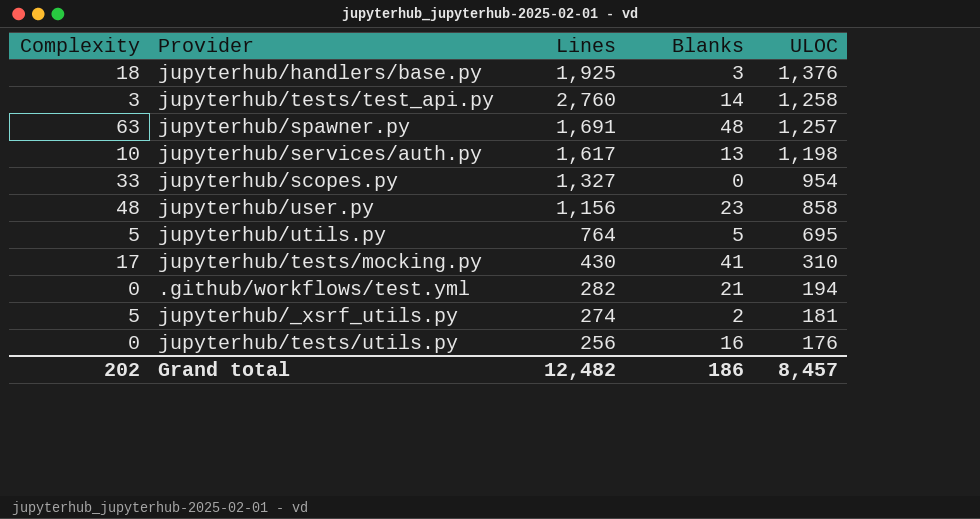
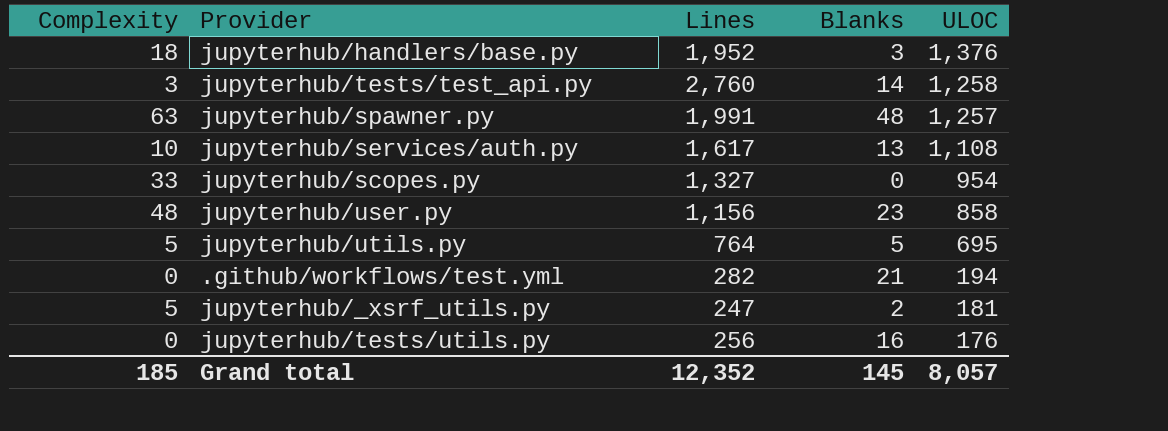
row jupyterhub/tests/mocking.py: 17 | 430 | 41 | 310 -> none
jupyterhub/handlers/base.py | Lines: 1,925 -> 1,952
jupyterhub/spawner.py | Lines: 1,691 -> 1,991
jupyterhub/services/auth.py | ULOC: 1,198 -> 1,108
jupyterhub/_xsrf_utils.py | Lines: 274 -> 247
Grand total | Complexity: 202 -> 185
Grand total | Lines: 12,482 -> 12,352
Grand total | Blanks: 186 -> 145
Grand total | ULOC: 8,457 -> 8,057

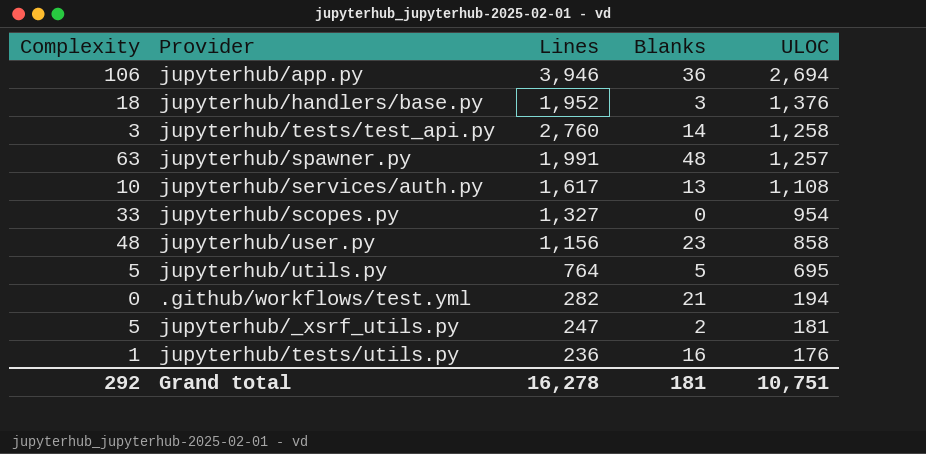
row jupyterhub/app.py: none -> 106 | 3,946 | 36 | 2,694
jupyterhub/tests/utils.py | Complexity: 0 -> 1
jupyterhub/tests/utils.py | Lines: 256 -> 236
Grand total | Complexity: 185 -> 292
Grand total | Lines: 12,352 -> 16,278
Grand total | Blanks: 145 -> 181
Grand total | ULOC: 8,057 -> 10,751

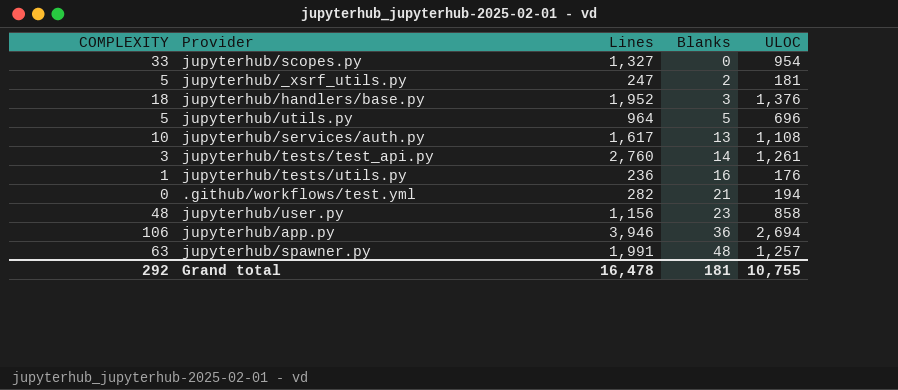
row order: ULOC descending -> Blanks ascending
column name: Complexity -> COMPLEXITY
jupyterhub/utils.py | Lines: 764 -> 964
jupyterhub/utils.py | ULOC: 695 -> 696
jupyterhub/tests/test_api.py | ULOC: 1,258 -> 1,261
Grand total | Lines: 16,278 -> 16,478
Grand total | ULOC: 10,751 -> 10,755

